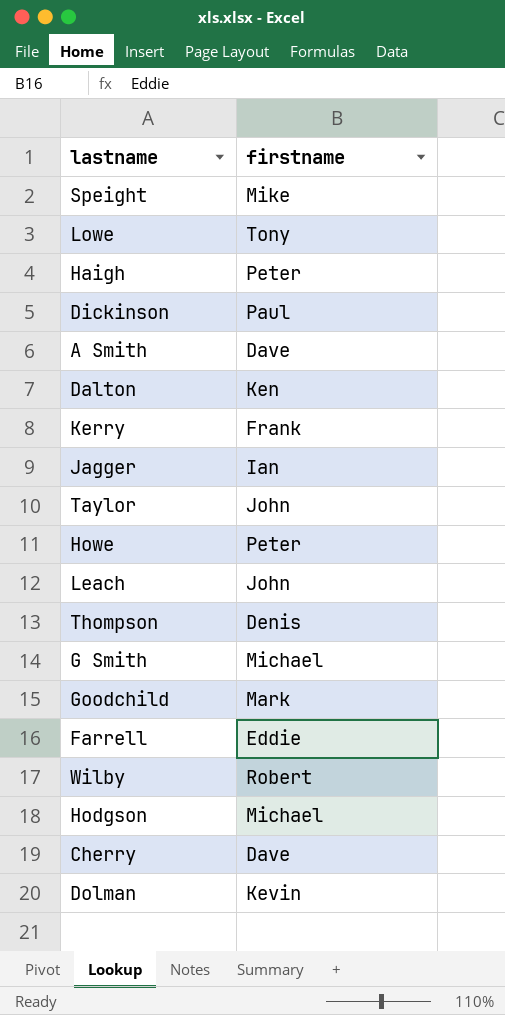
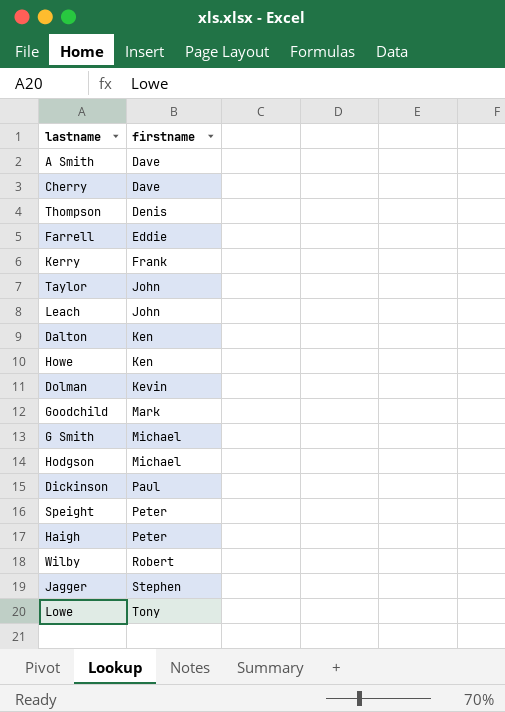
row order: none -> firstname ascending
Howe | firstname: Peter -> Ken
Speight | firstname: Mike -> Peter
Jagger | firstname: Ian -> Stephen

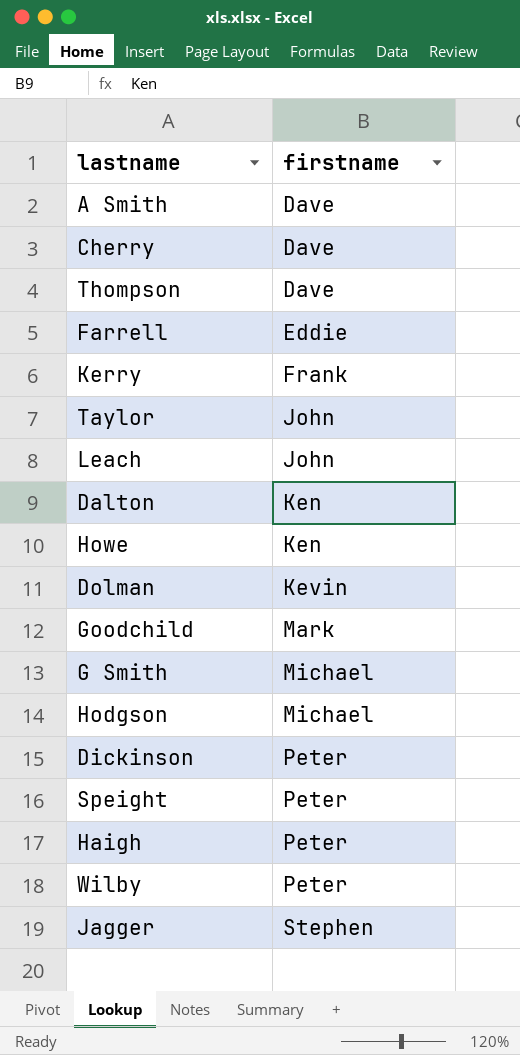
row Lowe: Tony -> none
Thompson | firstname: Denis -> Dave
Dickinson | firstname: Paul -> Peter
Wilby | firstname: Robert -> Peter

